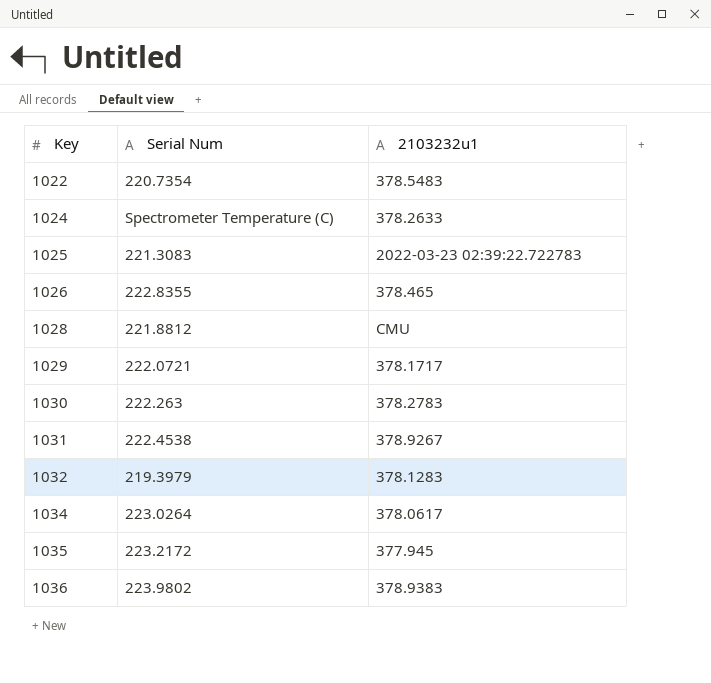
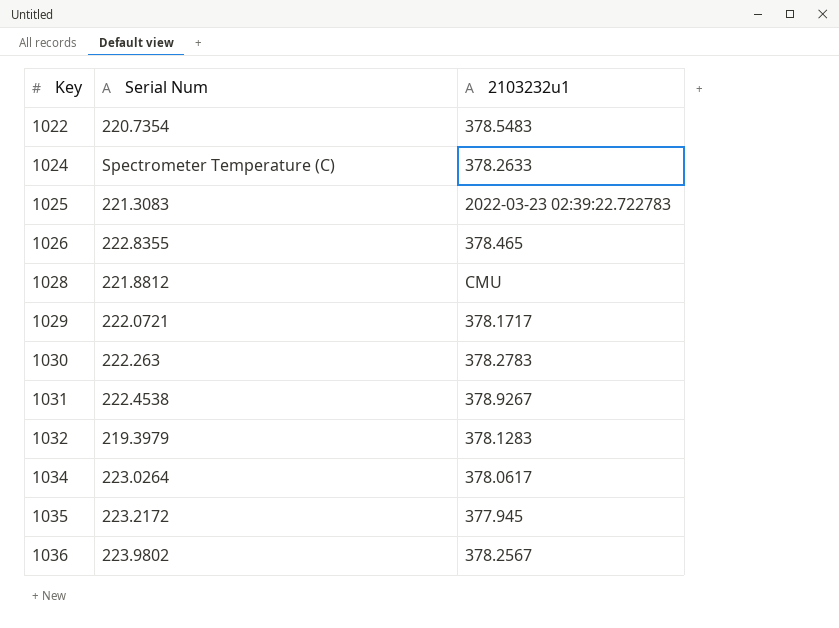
1036 | 2103232u1: 378.9383 -> 378.2567

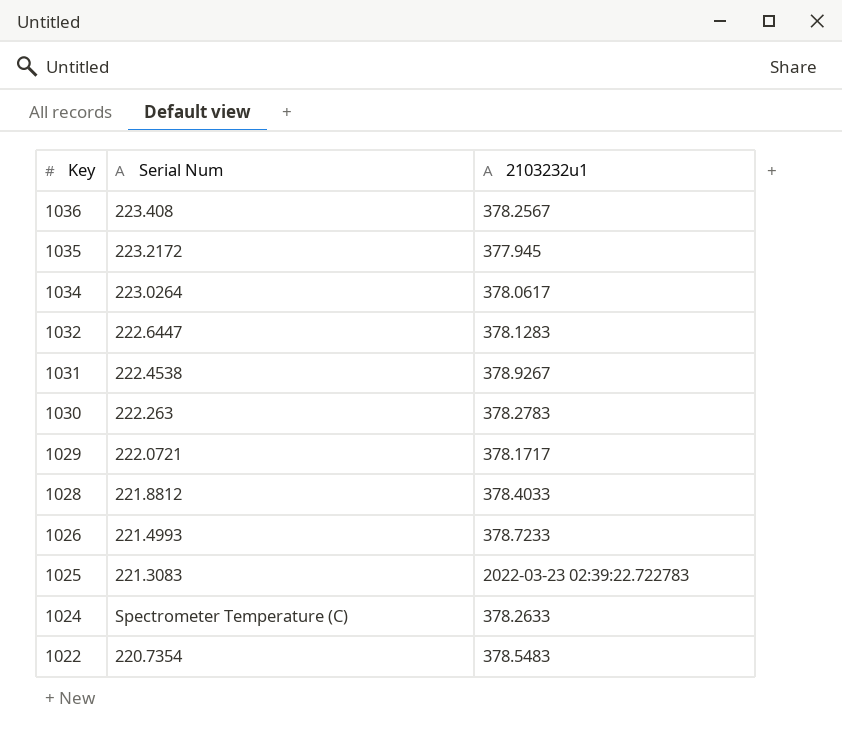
row order: Key ascending -> Key descending
1036 | Serial Num: 223.9802 -> 223.408
1032 | Serial Num: 219.3979 -> 222.6447
1028 | 2103232u1: CMU -> 378.4033
1026 | Serial Num: 222.8355 -> 221.4993
1026 | 2103232u1: 378.465 -> 378.7233

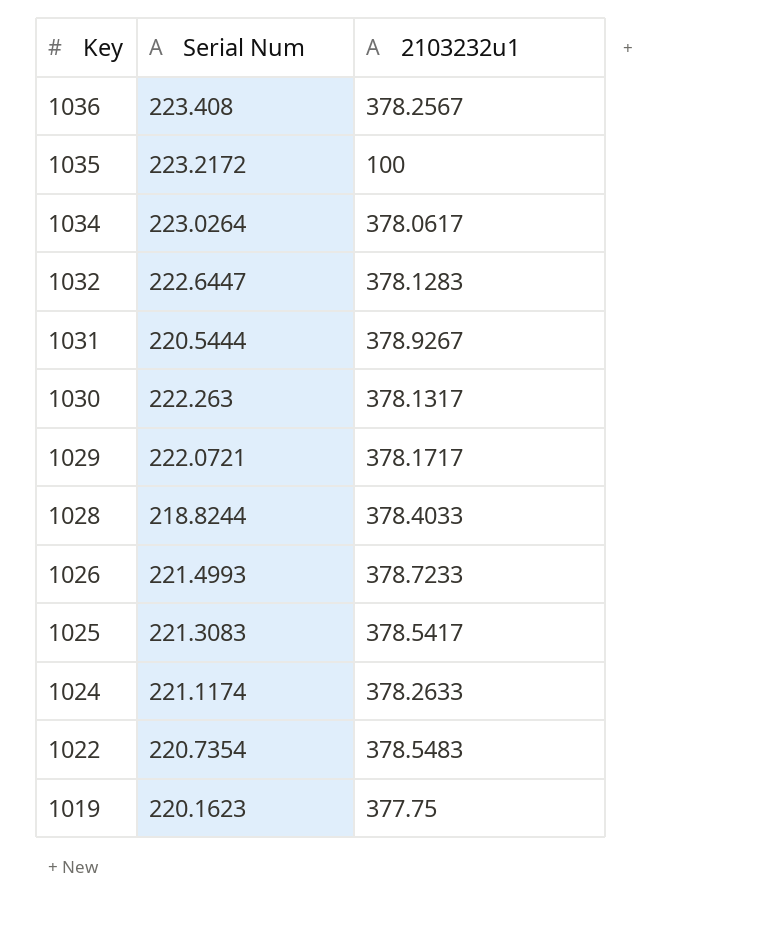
1035 | 2103232u1: 377.945 -> 100
1031 | Serial Num: 222.4538 -> 220.5444
1030 | 2103232u1: 378.2783 -> 378.1317
1028 | Serial Num: 221.8812 -> 218.8244
1025 | 2103232u1: 2022-03-23 02:39:22.722783 -> 378.5417
1024 | Serial Num: Spectrometer Temperature (C) -> 221.1174
row 1019: none -> 220.1623 | 377.75

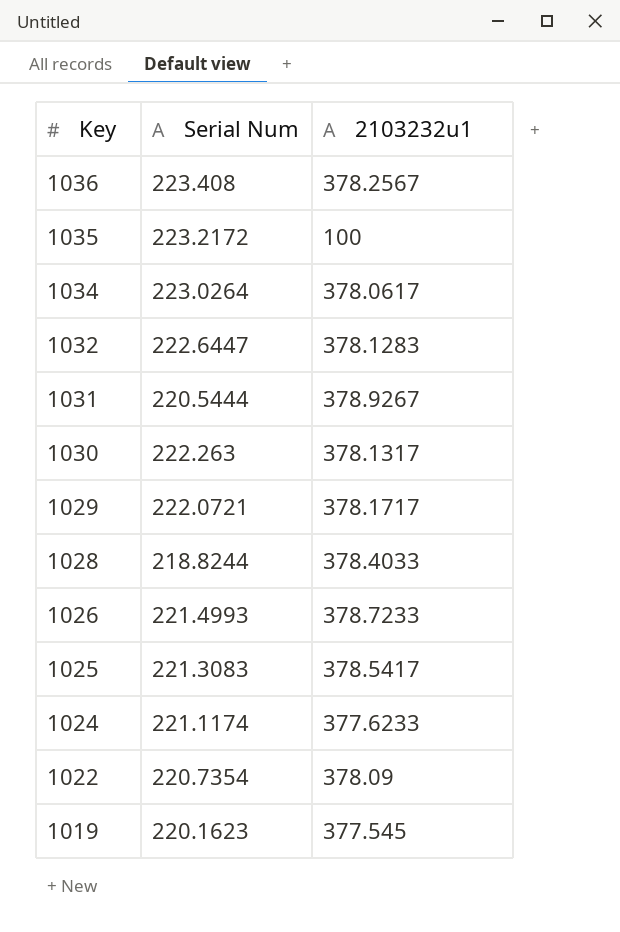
1024 | 2103232u1: 378.2633 -> 377.6233
1022 | 2103232u1: 378.5483 -> 378.09
1019 | 2103232u1: 377.75 -> 377.545

